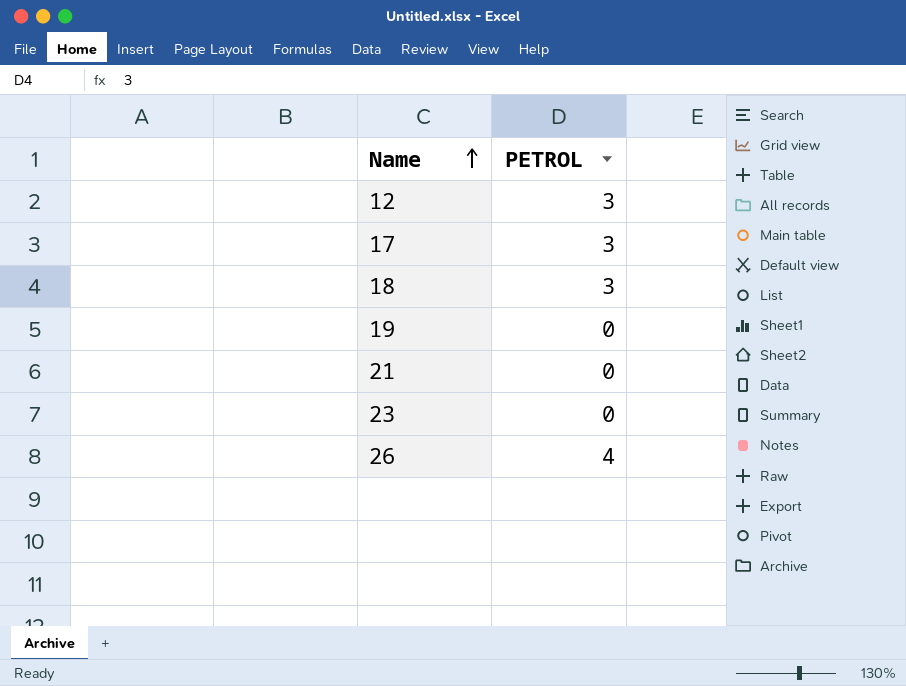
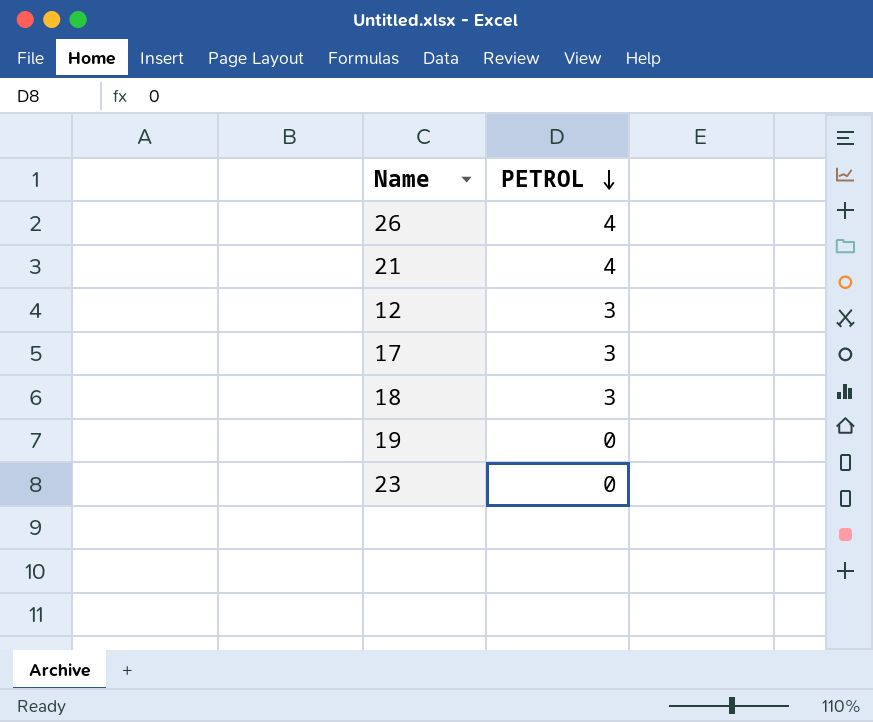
row order: Name ascending -> PETROL descending
21 | PETROL: 0 -> 4

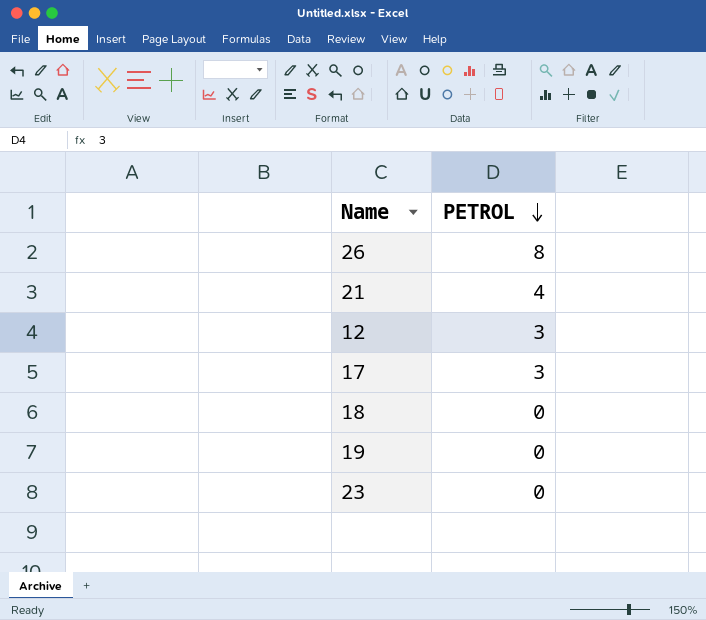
26 | PETROL: 4 -> 8
18 | PETROL: 3 -> 0

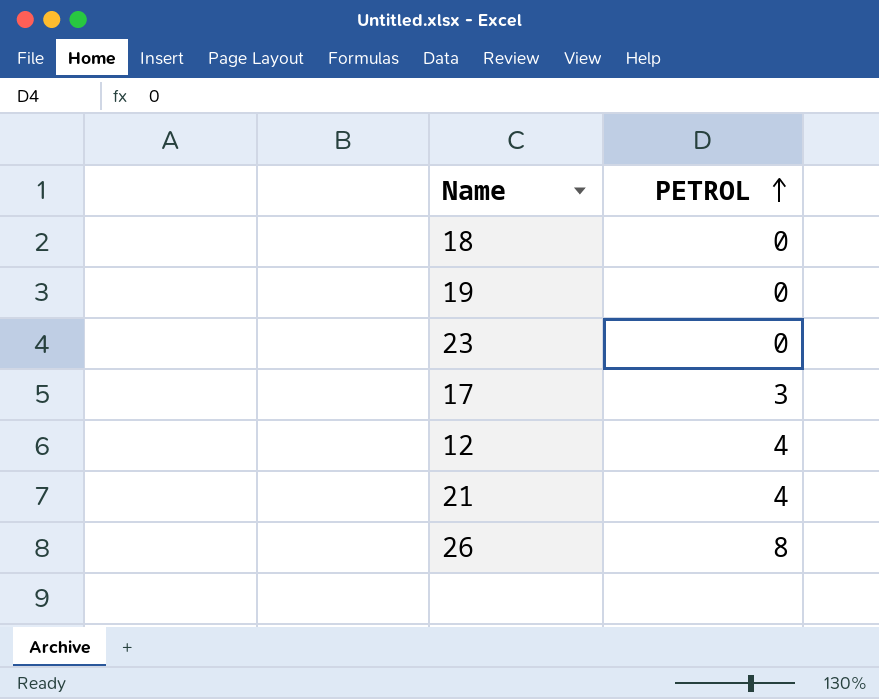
row order: PETROL descending -> PETROL ascending
12 | PETROL: 3 -> 4

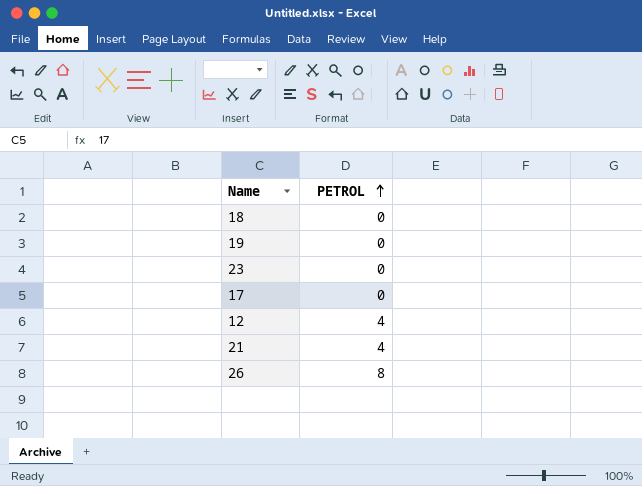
17 | PETROL: 3 -> 0

